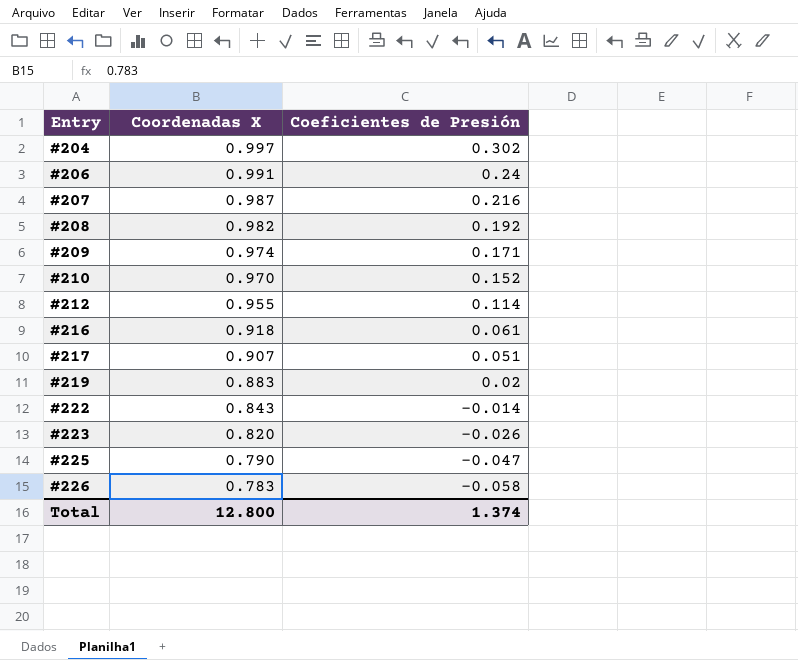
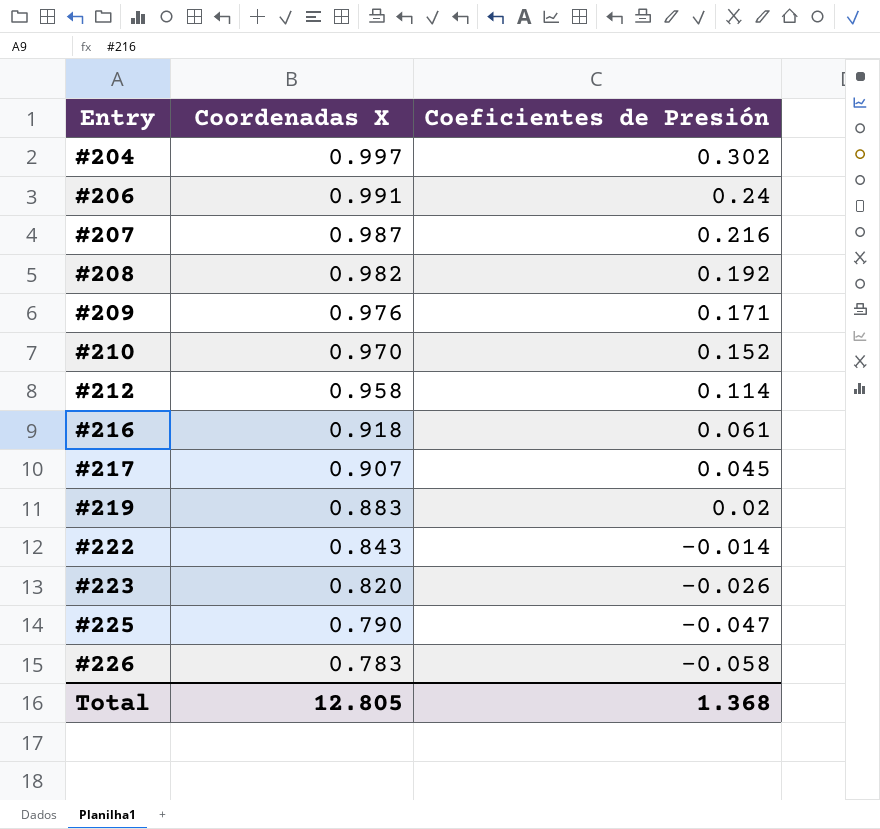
#209 | Coordenadas X: 0.974 -> 0.976
#212 | Coordenadas X: 0.955 -> 0.958
#217 | Coeficientes de Presión: 0.051 -> 0.045
Total | Coordenadas X: 12.800 -> 12.805
Total | Coeficientes de Presión: 1.374 -> 1.368

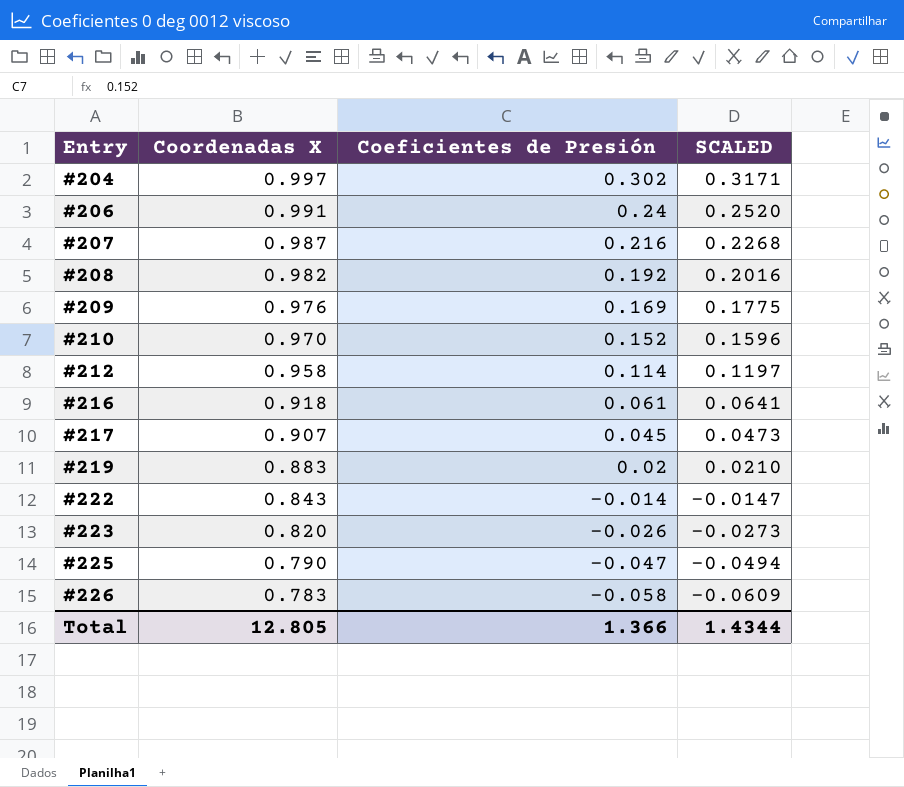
column SCALED | formula: none -> [Coeficientes de Presión] * 1.05
#209 | Coeficientes de Presión: 0.171 -> 0.169
Total | Coeficientes de Presión: 1.368 -> 1.366

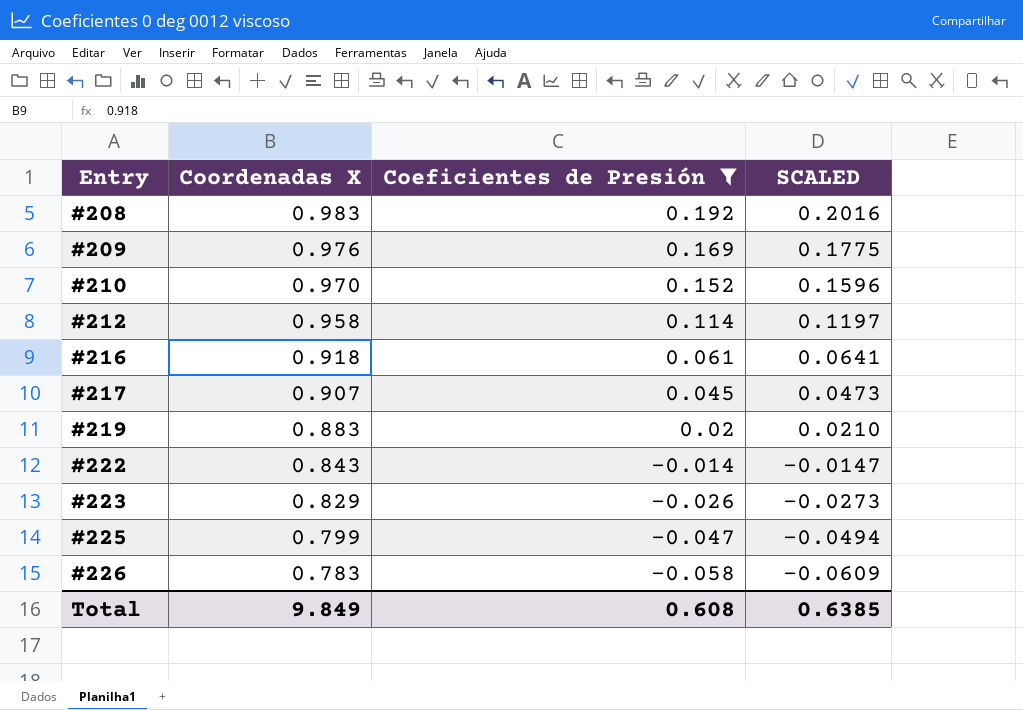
filter: none -> Coeficientes de Presión <= 0.192
#208 | Coordenadas X: 0.982 -> 0.983
#223 | Coordenadas X: 0.820 -> 0.829
#225 | Coordenadas X: 0.790 -> 0.799
Total | Coordenadas X: 12.805 -> 9.849
Total | Coeficientes de Presión: 1.366 -> 0.608
Total | SCALED: 1.4344 -> 0.6385

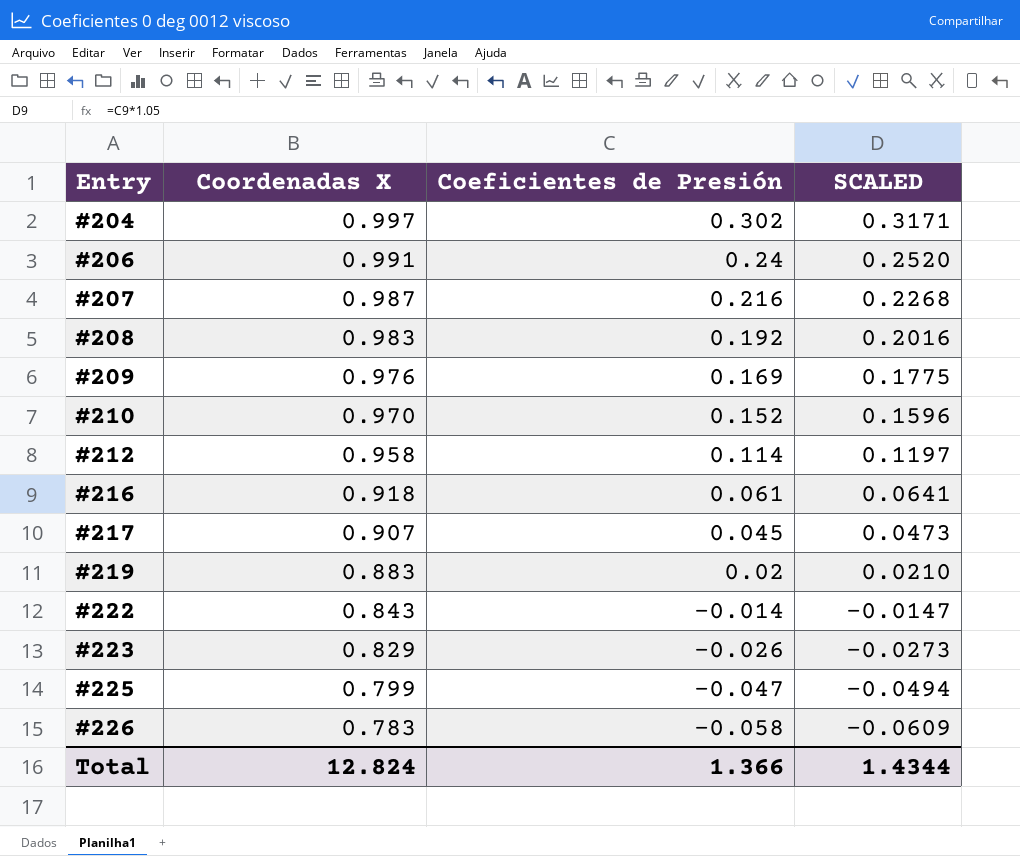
filter: Coeficientes de Presión <= 0.192 -> none
Total | Coordenadas X: 9.849 -> 12.824
Total | Coeficientes de Presión: 0.608 -> 1.366
Total | SCALED: 0.6385 -> 1.4344

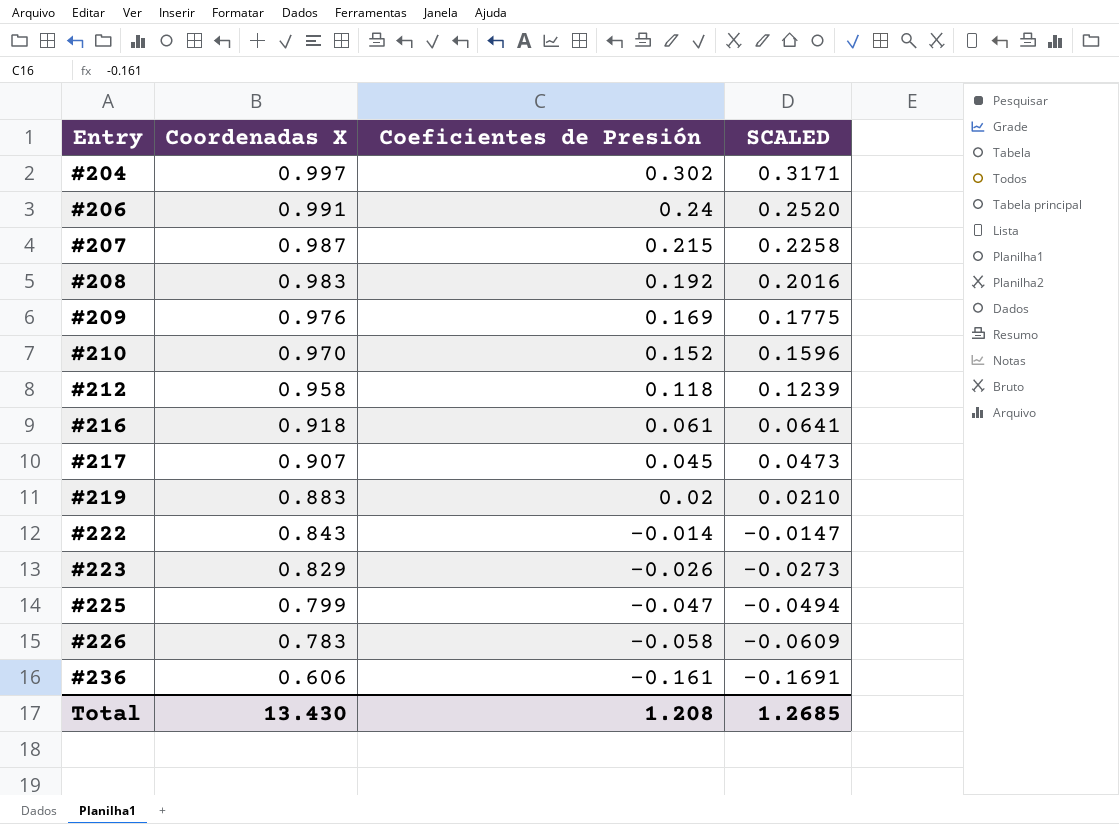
#207 | Coeficientes de Presión: 0.216 -> 0.215
#207 | SCALED: 0.2268 -> 0.2258
#212 | Coeficientes de Presión: 0.114 -> 0.118
#212 | SCALED: 0.1197 -> 0.1239
row #236: none -> 0.606 | -0.161 | -0.1691
Total | Coordenadas X: 12.824 -> 13.430
Total | Coeficientes de Presión: 1.366 -> 1.208
Total | SCALED: 1.4344 -> 1.2685

